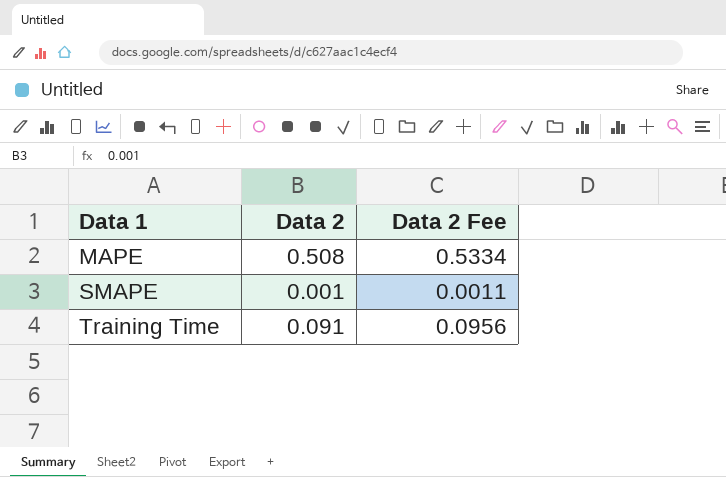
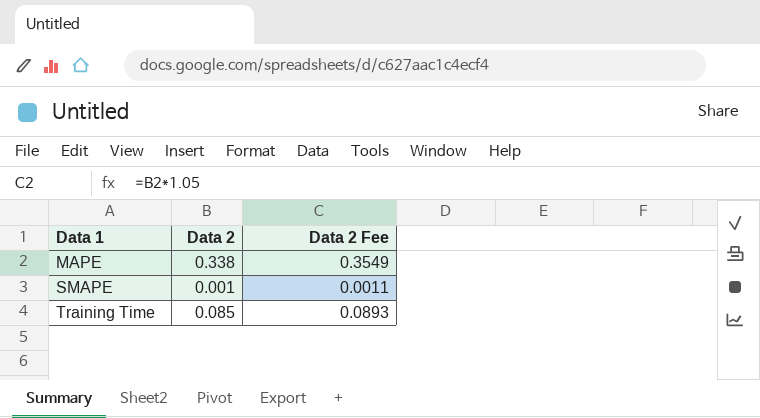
MAPE | Data 2: 0.508 -> 0.338
MAPE | Data 2 Fee: 0.5334 -> 0.3549
Training Time | Data 2: 0.091 -> 0.085
Training Time | Data 2 Fee: 0.0956 -> 0.0893

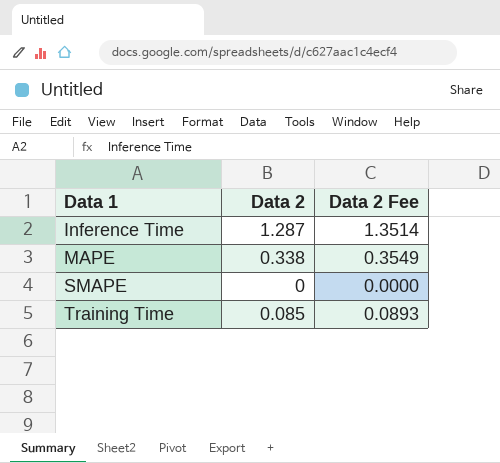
row Inference Time: none -> 1.287 | 1.3514
SMAPE | Data 2: 0.001 -> 0
SMAPE | Data 2 Fee: 0.0011 -> 0.0000

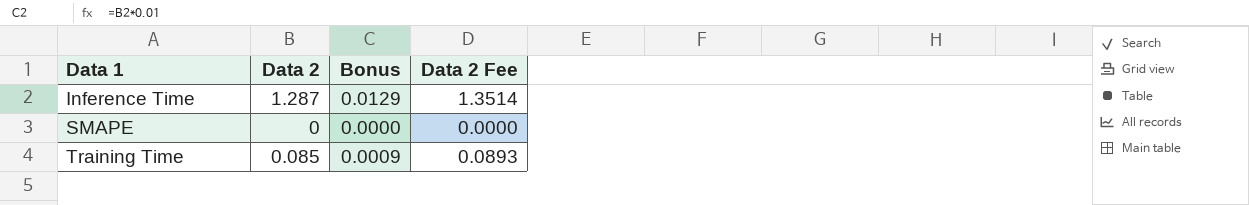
column Bonus | formula: none -> [Data 2] * 0.01
row MAPE: 0.338 | 0.3549 -> none

